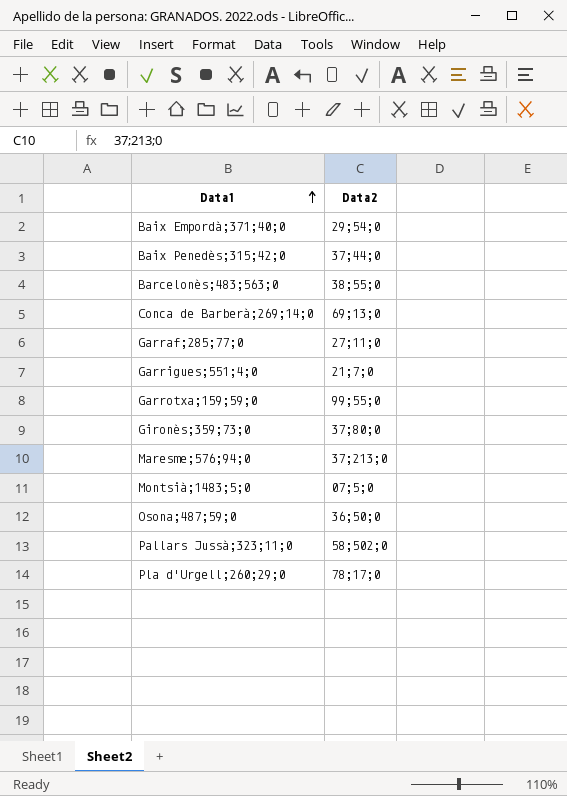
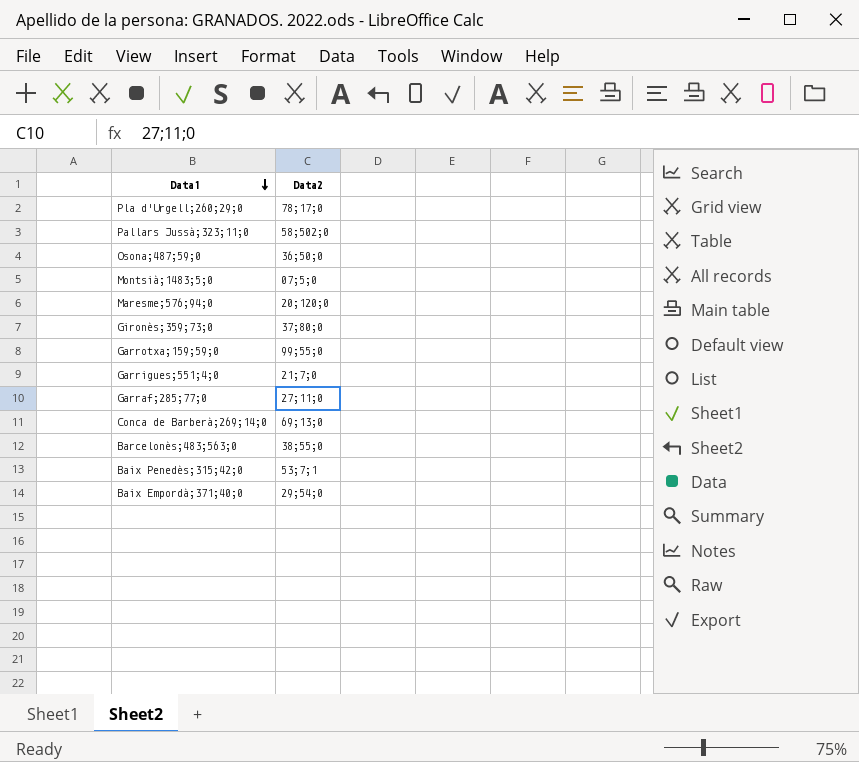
row order: Data1 ascending -> Data1 descending
Maresme;576;94;0 | Data2: 37;213;0 -> 20;120;0
Baix Penedès;315;42;0 | Data2: 37;44;0 -> 53;7;1

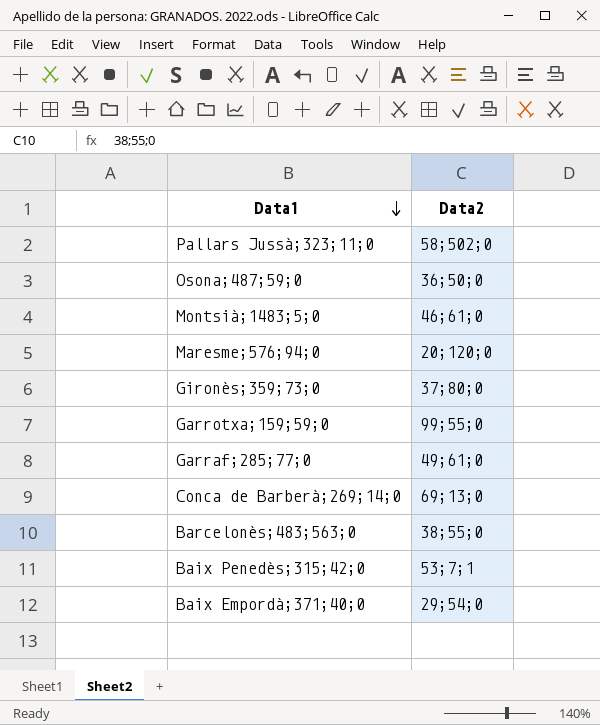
row Pla d'Urgell;260;29;0: 78;17;0 -> none
row Garrigues;551;4;0: 21;7;0 -> none
Montsià;1483;5;0 | Data2: 07;5;0 -> 46;61;0
Garraf;285;77;0 | Data2: 27;11;0 -> 49;61;0

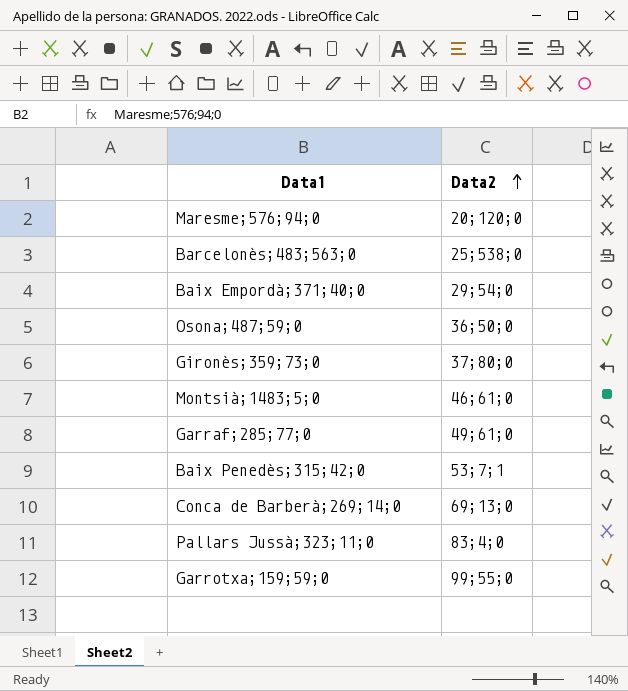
row order: Data1 descending -> Data2 ascending
Barcelonès;483;563;0 | Data2: 38;55;0 -> 25;538;0
Pallars Jussà;323;11;0 | Data2: 58;502;0 -> 83;4;0

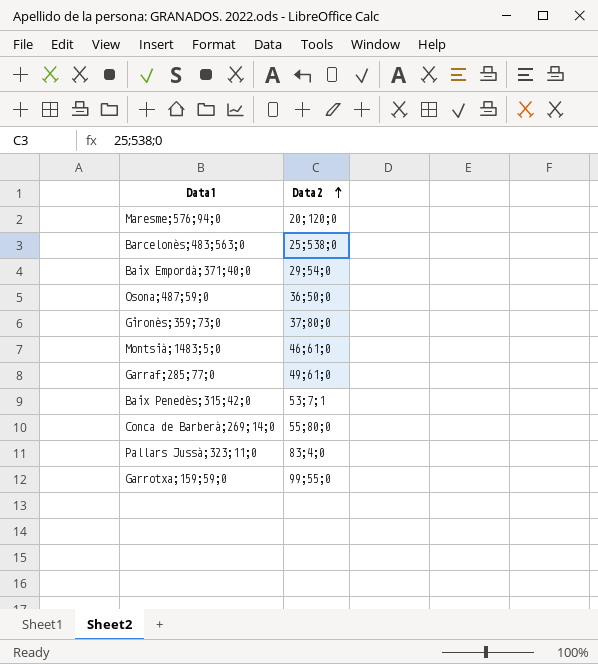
Conca de Barberà;269;14;0 | Data2: 69;13;0 -> 55;80;0

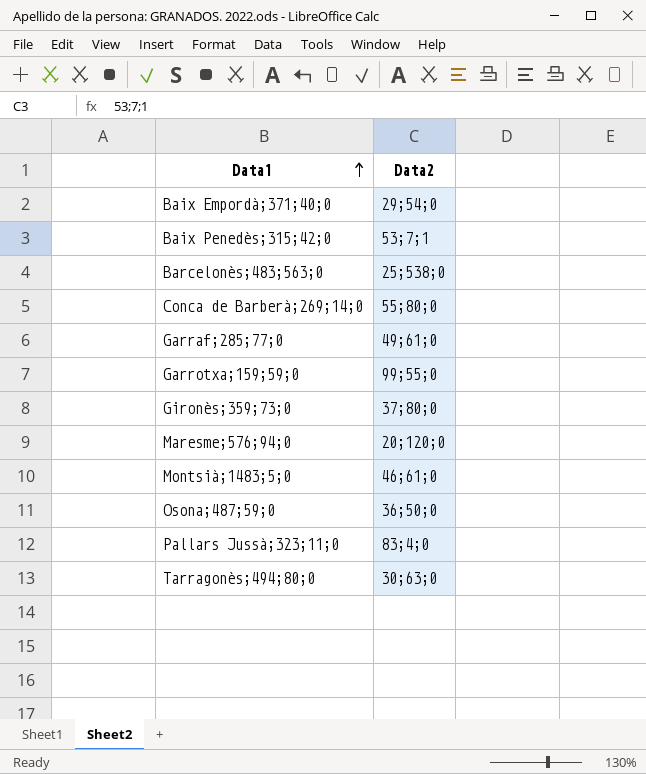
row order: Data2 ascending -> Data1 ascending
row Tarragonès;494;80;0: none -> 30;63;0

